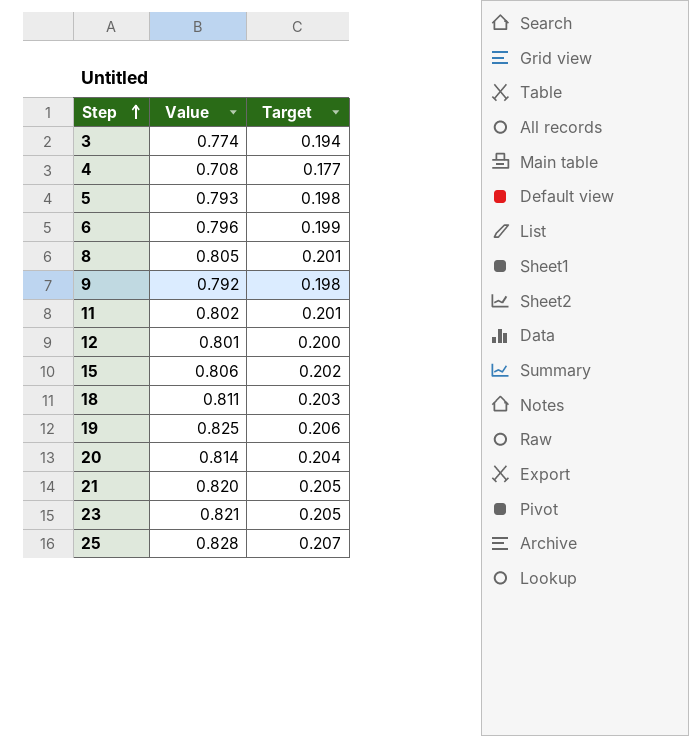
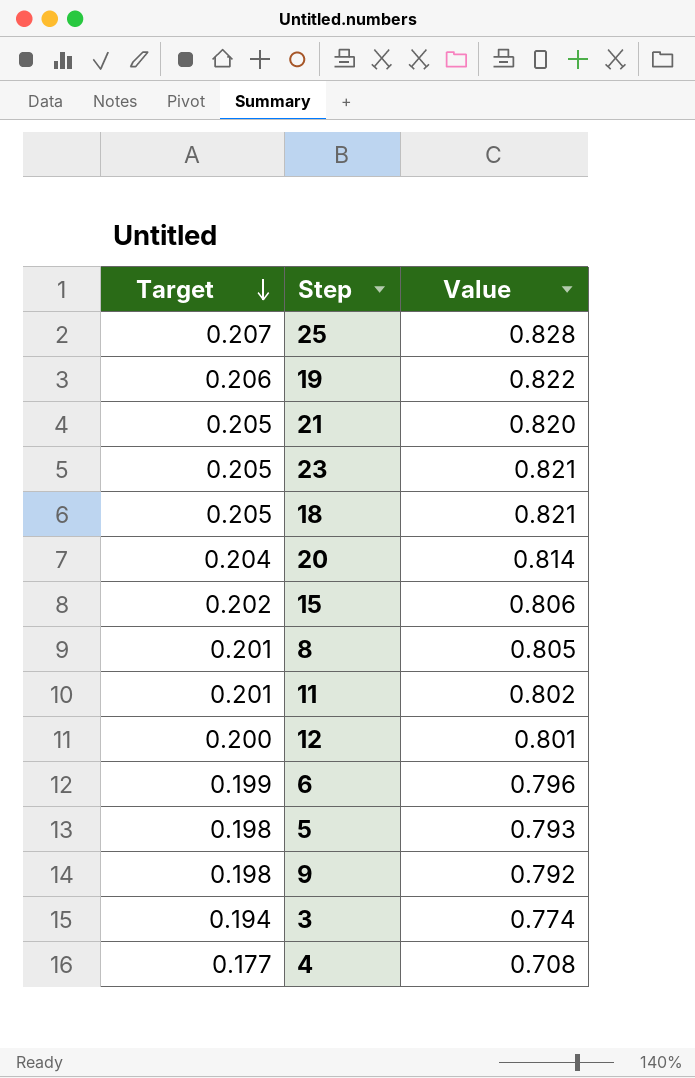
row order: Step ascending -> Target descending
column Target | position: 3 -> 1
19 | Value: 0.825 -> 0.822
18 | Target: 0.203 -> 0.205
18 | Value: 0.811 -> 0.821

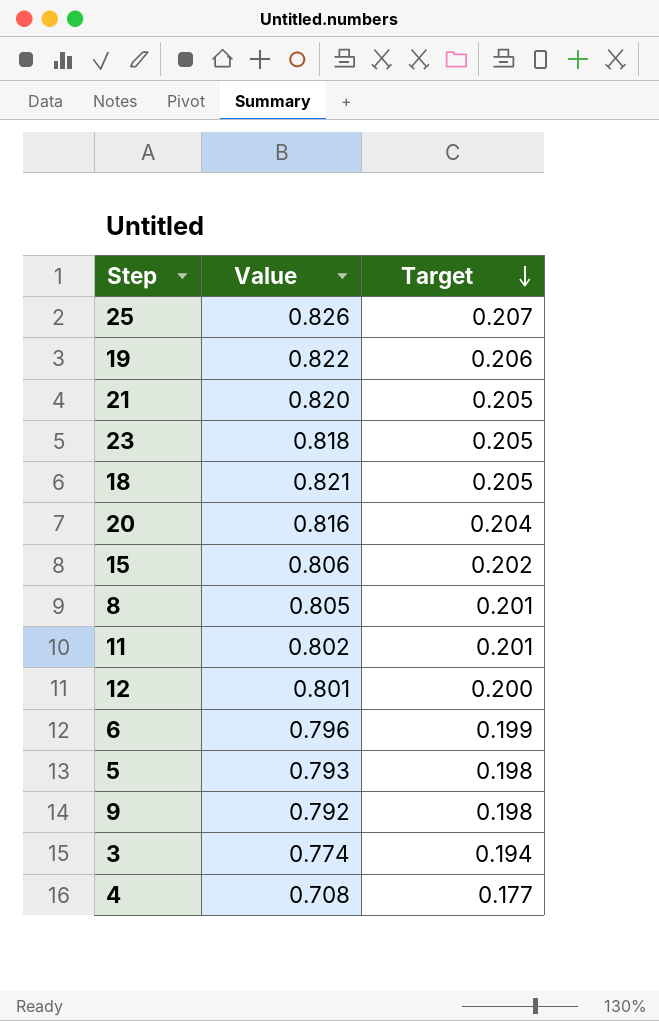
column Target | position: 1 -> 3
25 | Value: 0.828 -> 0.826
23 | Value: 0.821 -> 0.818
20 | Value: 0.814 -> 0.816

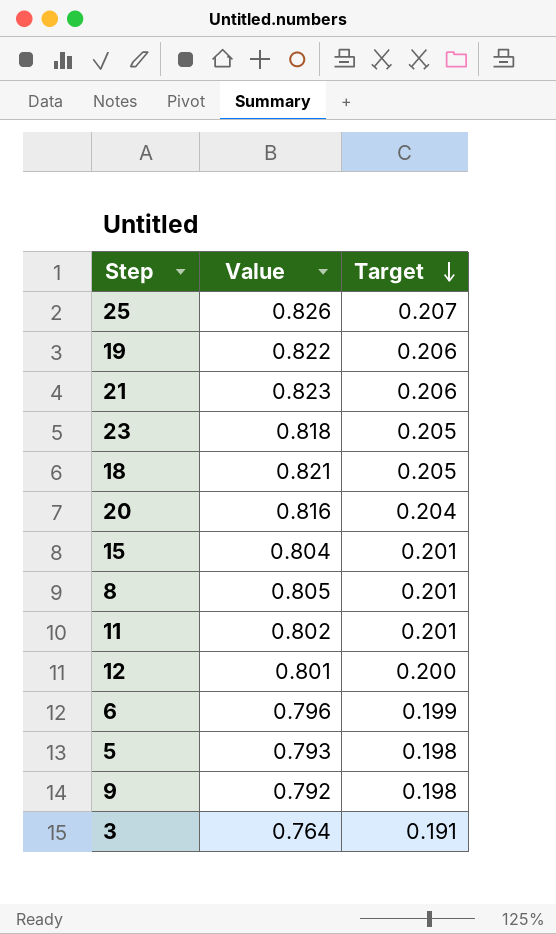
row 4: 0.708 | 0.177 -> none
21 | Value: 0.820 -> 0.823
21 | Target: 0.205 -> 0.206
15 | Value: 0.806 -> 0.804
15 | Target: 0.202 -> 0.201
3 | Value: 0.774 -> 0.764
3 | Target: 0.194 -> 0.191

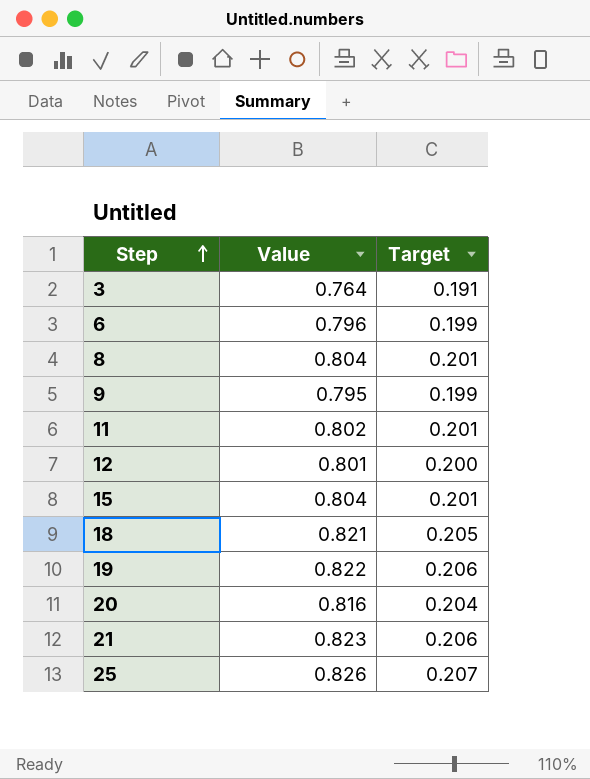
row order: Target descending -> Step ascending
row 23: 0.818 | 0.205 -> none
row 5: 0.793 | 0.198 -> none
8 | Value: 0.805 -> 0.804
9 | Value: 0.792 -> 0.795
9 | Target: 0.198 -> 0.199

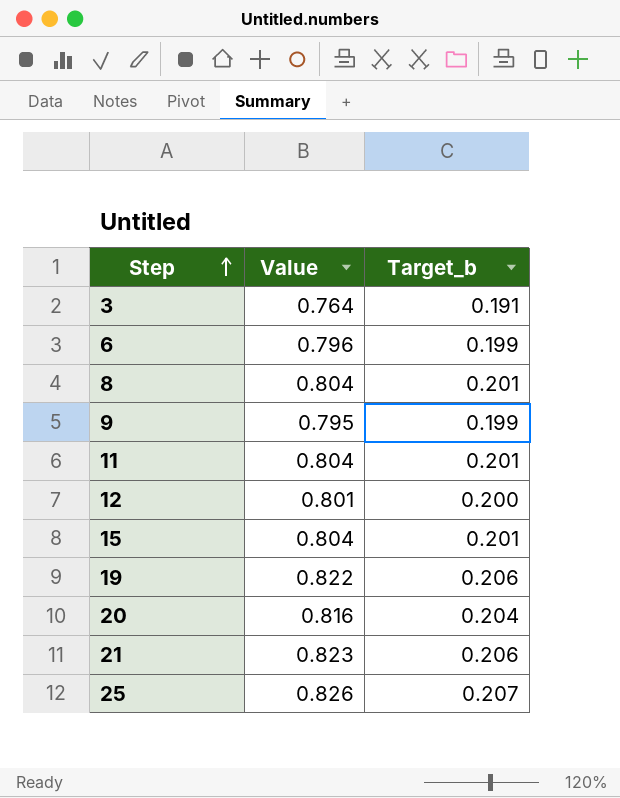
column name: Target -> Target_b
row 18: 0.821 | 0.205 -> none
11 | Value: 0.802 -> 0.804

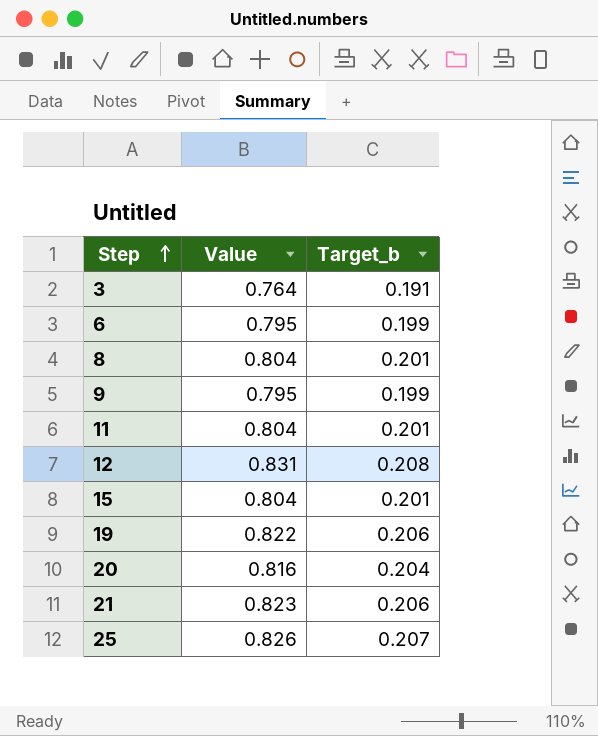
6 | Value: 0.796 -> 0.795
12 | Value: 0.801 -> 0.831
12 | Target_b: 0.200 -> 0.208

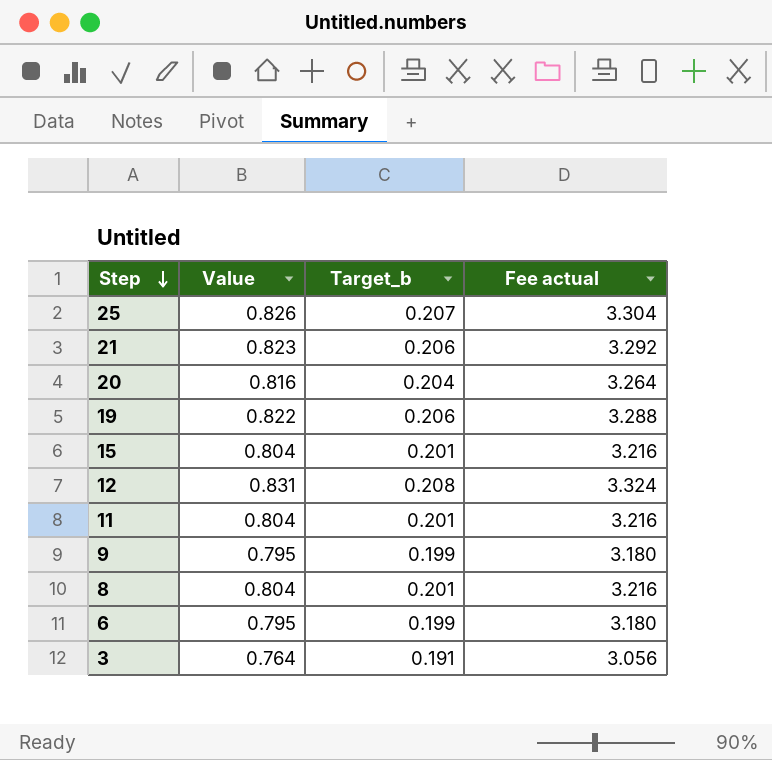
row order: Step ascending -> Step descending
column Fee actual | formula: none -> [Value] * 4

